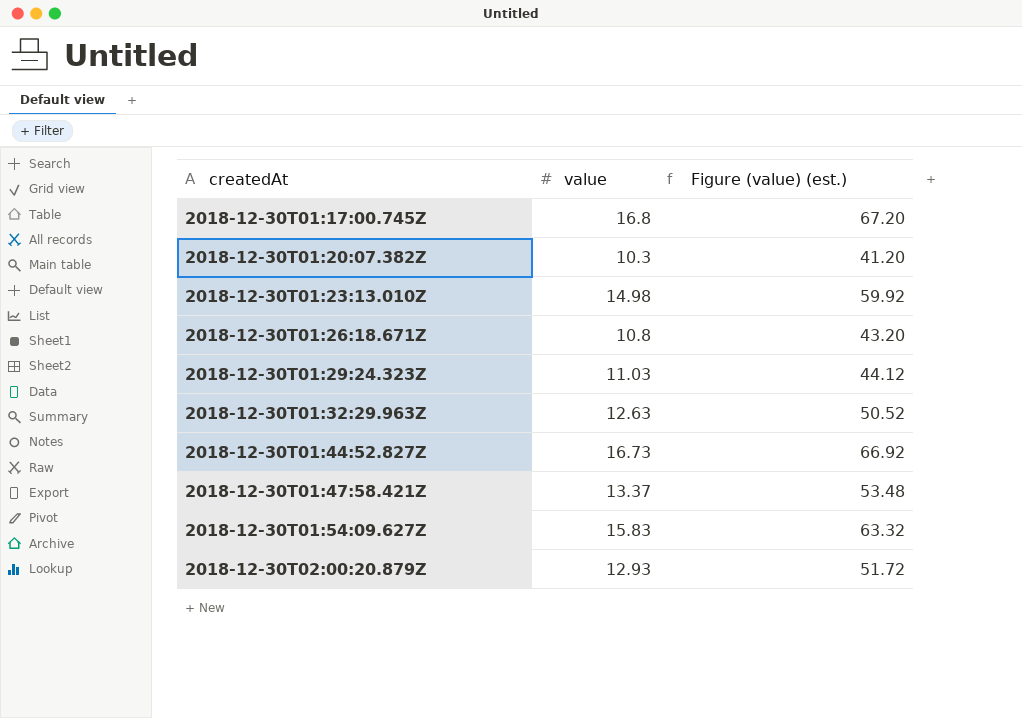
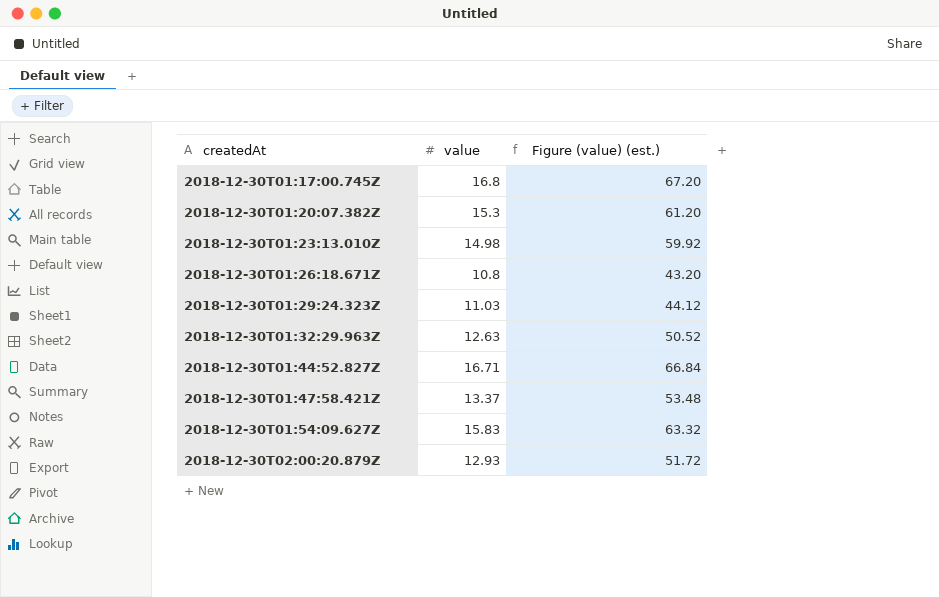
2018-12-30T01:20:07.382Z | value: 10.3 -> 15.3
2018-12-30T01:20:07.382Z | Figure (value) (est.): 41.20 -> 61.20
2018-12-30T01:44:52.827Z | value: 16.73 -> 16.71
2018-12-30T01:44:52.827Z | Figure (value) (est.): 66.92 -> 66.84

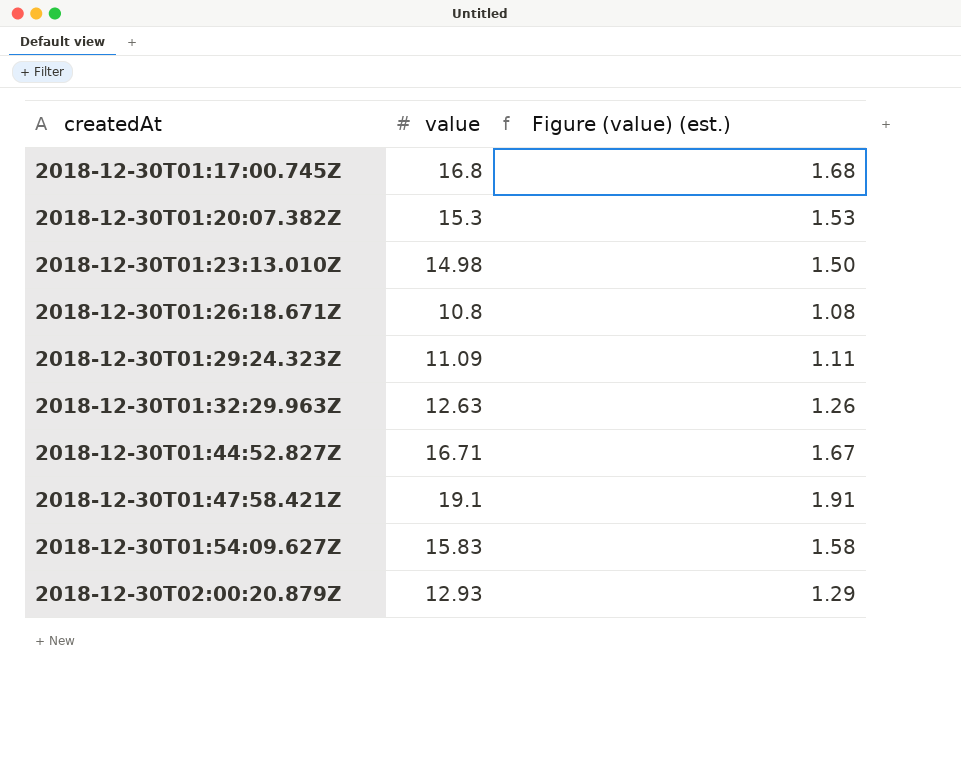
column Figure (value) (est.) | formula: [value] * 4 -> [value] * 0.1
2018-12-30T01:29:24.323Z | value: 11.03 -> 11.09
2018-12-30T01:47:58.421Z | value: 13.37 -> 19.1

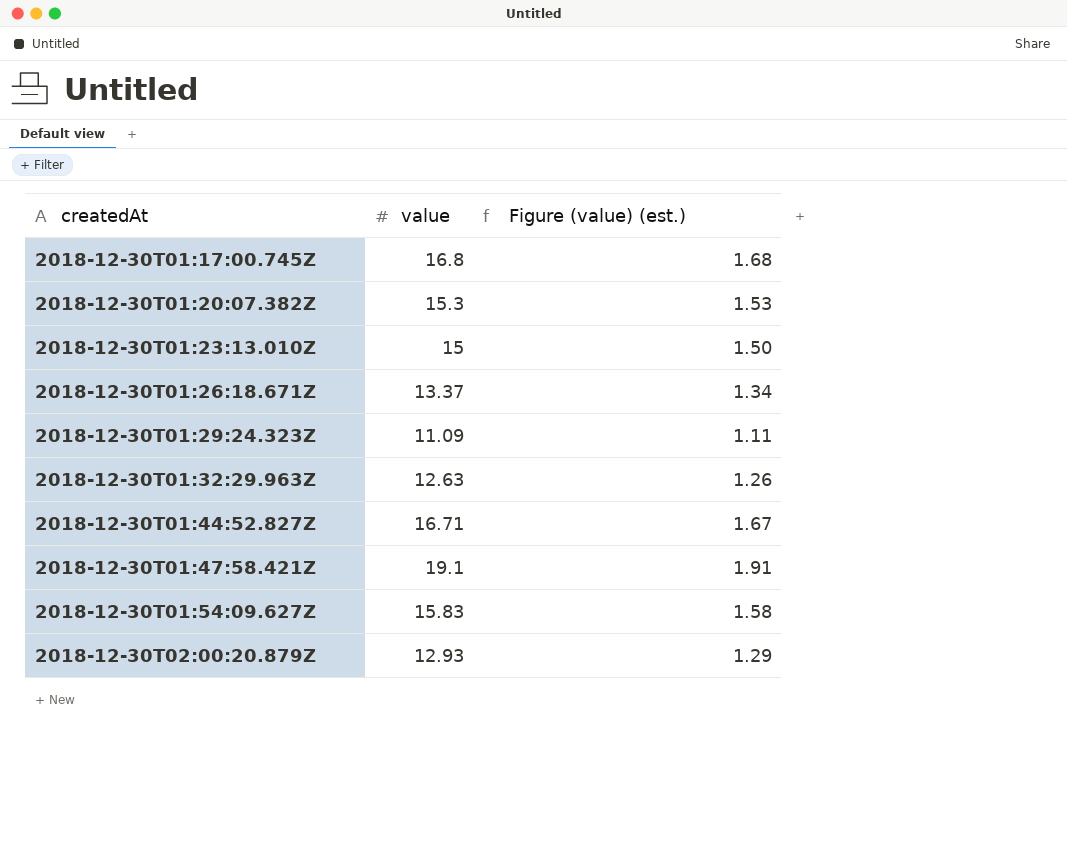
2018-12-30T01:23:13.010Z | value: 14.98 -> 15
2018-12-30T01:26:18.671Z | value: 10.8 -> 13.37
2018-12-30T01:26:18.671Z | Figure (value) (est.): 1.08 -> 1.34

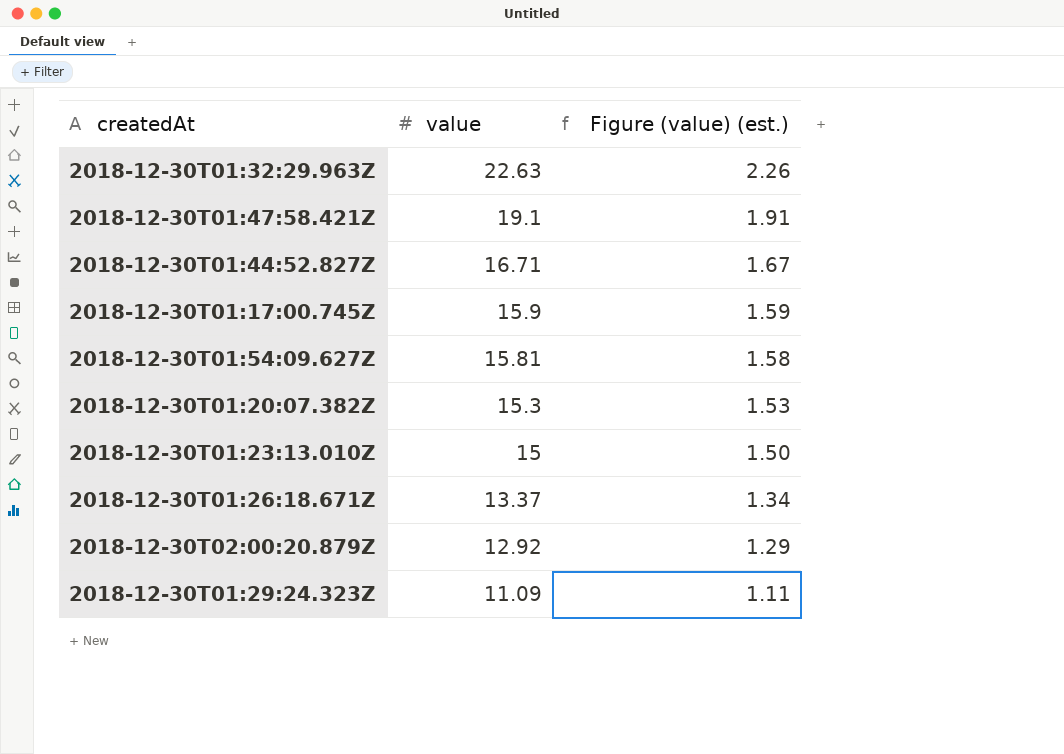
row order: createdAt ascending -> value descending
2018-12-30T01:32:29.963Z | value: 12.63 -> 22.63
2018-12-30T01:32:29.963Z | Figure (value) (est.): 1.26 -> 2.26
2018-12-30T01:17:00.745Z | value: 16.8 -> 15.9
2018-12-30T01:17:00.745Z | Figure (value) (est.): 1.68 -> 1.59
2018-12-30T01:54:09.627Z | value: 15.83 -> 15.81
2018-12-30T02:00:20.879Z | value: 12.93 -> 12.92

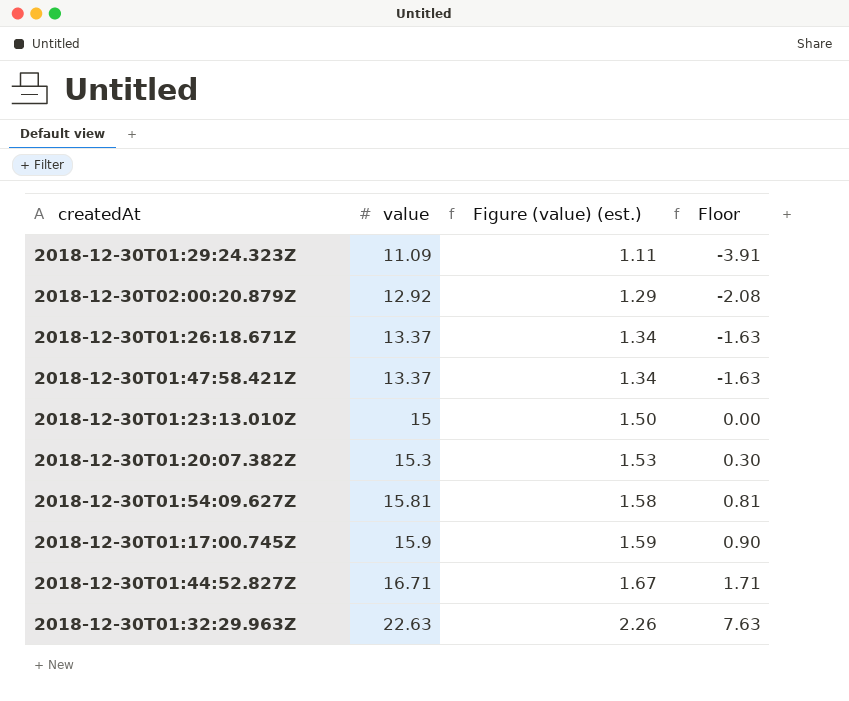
row order: value descending -> value ascending
column Floor | formula: none -> [value] - 15
2018-12-30T01:47:58.421Z | value: 19.1 -> 13.37
2018-12-30T01:47:58.421Z | Figure (value) (est.): 1.91 -> 1.34

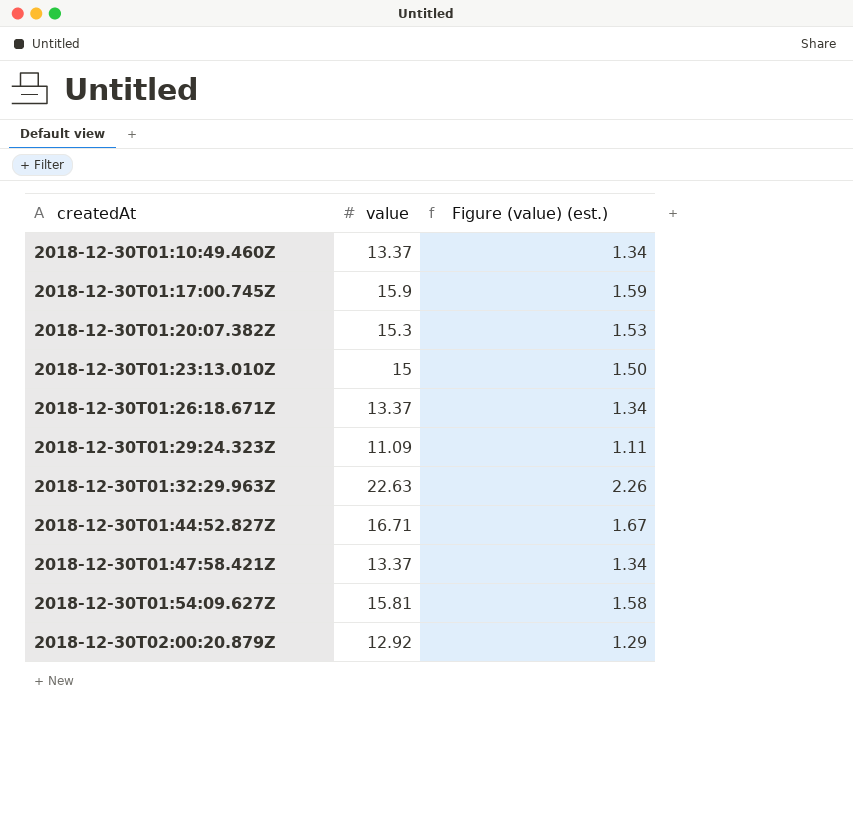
row order: value ascending -> createdAt ascending
column Floor | formula: [value] - 15 -> none
row 2018-12-30T01:10:49.460Z: none -> 13.37 | 1.34

